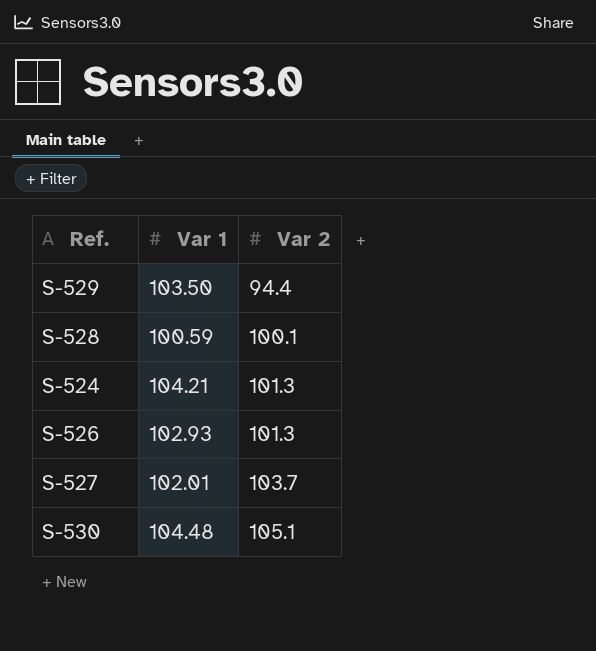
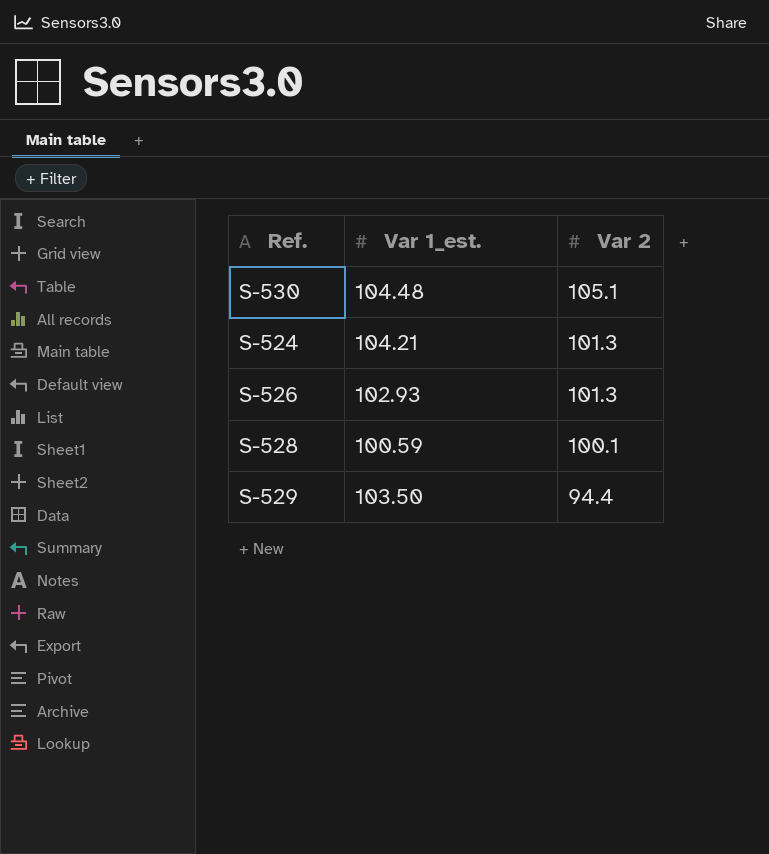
row order: Var 2 ascending -> Var 2 descending
column name: Var 1 -> Var 1_est.
row S-527: 102.01 | 103.7 -> none

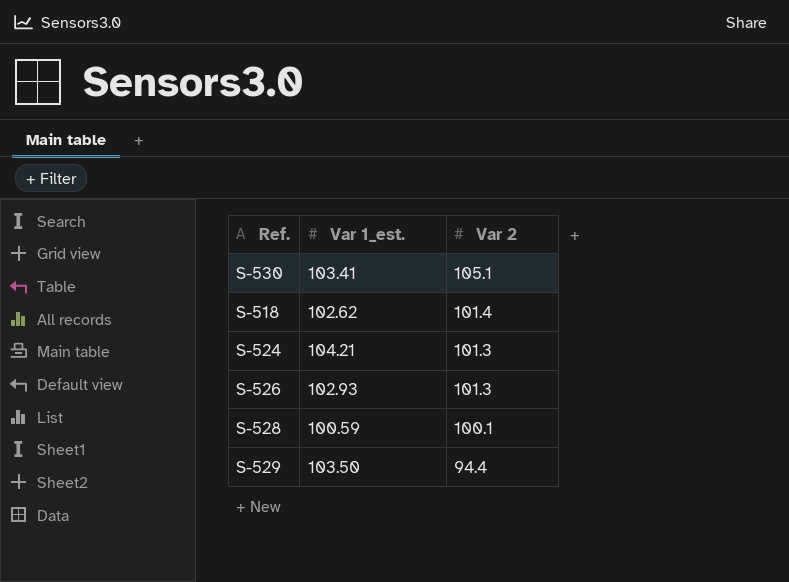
S-530 | Var 1_est.: 104.48 -> 103.41
row S-518: none -> 102.62 | 101.4

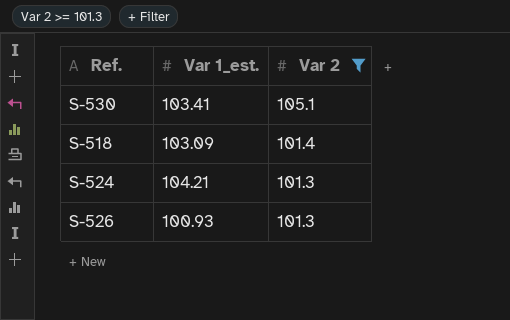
filter: none -> Var 2 >= 101.3
S-518 | Var 1_est.: 102.62 -> 103.09
S-526 | Var 1_est.: 102.93 -> 100.93

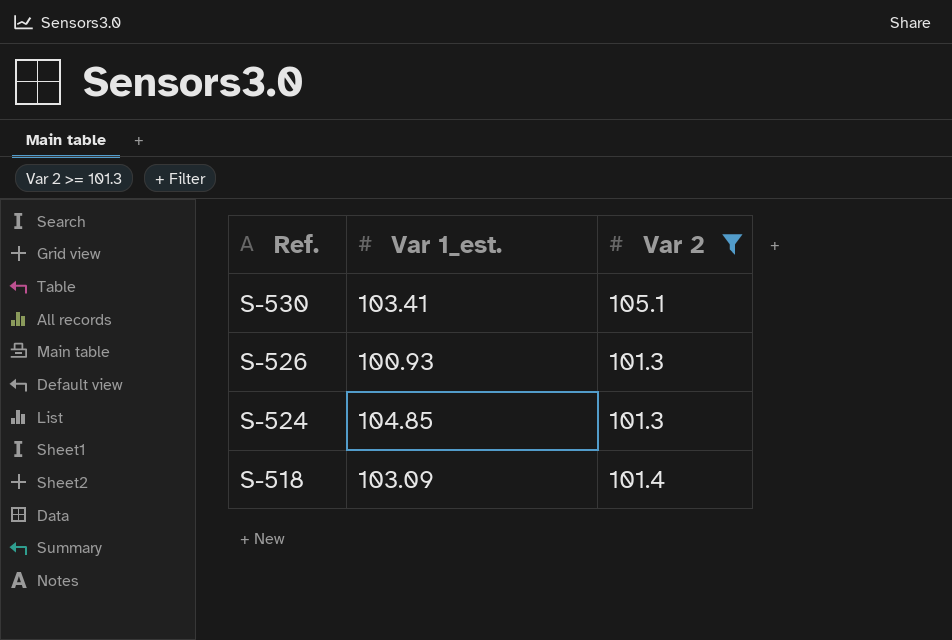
row order: Var 2 descending -> Ref. descending
S-524 | Var 1_est.: 104.21 -> 104.85

